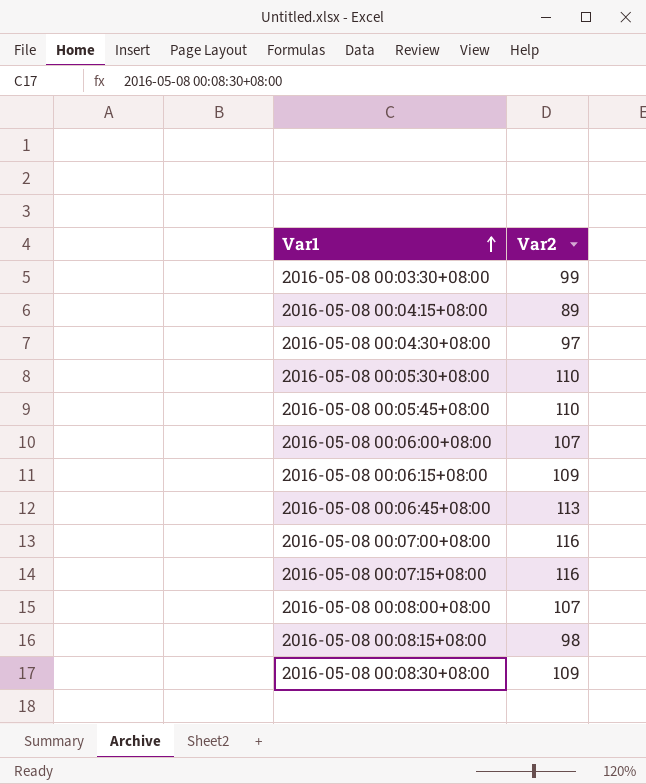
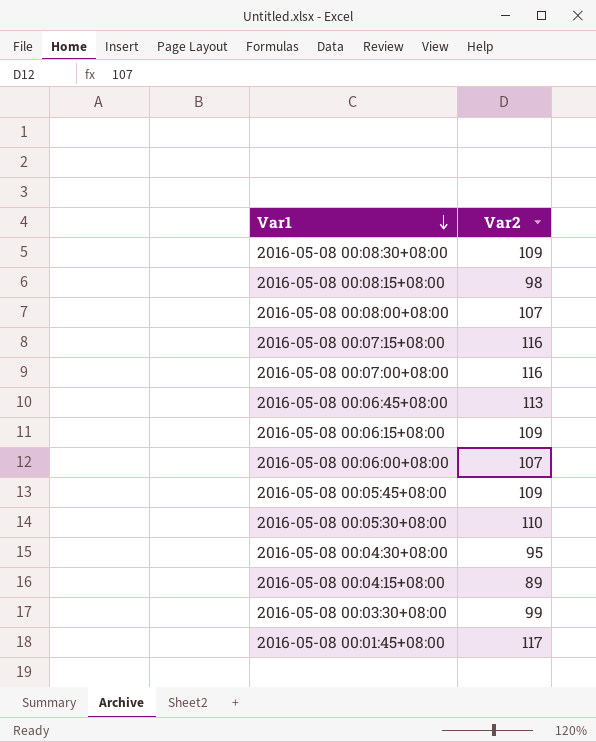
row order: Var1 ascending -> Var1 descending
2016-05-08 00:05:45+08:00 | Var2: 110 -> 109
2016-05-08 00:04:30+08:00 | Var2: 97 -> 95
row 2016-05-08 00:01:45+08:00: none -> 117

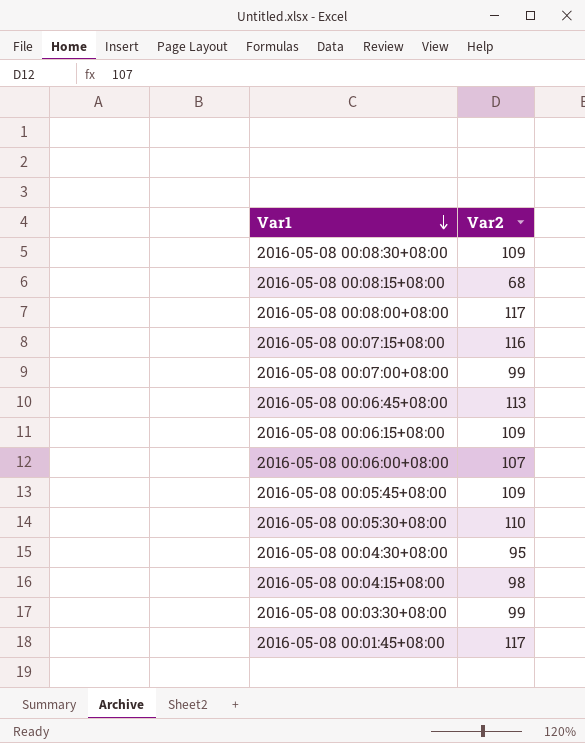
2016-05-08 00:08:15+08:00 | Var2: 98 -> 68
2016-05-08 00:08:00+08:00 | Var2: 107 -> 117
2016-05-08 00:07:00+08:00 | Var2: 116 -> 99
2016-05-08 00:04:15+08:00 | Var2: 89 -> 98

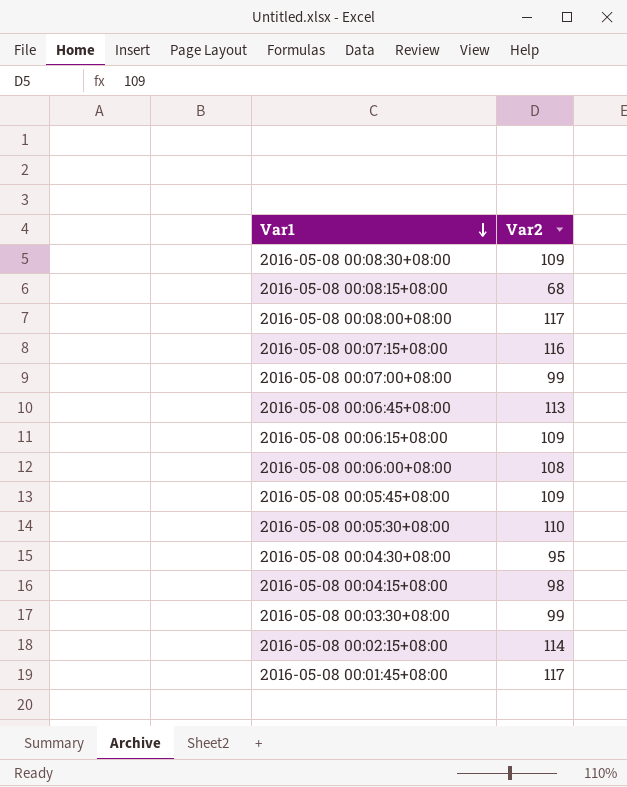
2016-05-08 00:06:00+08:00 | Var2: 107 -> 108
row 2016-05-08 00:02:15+08:00: none -> 114

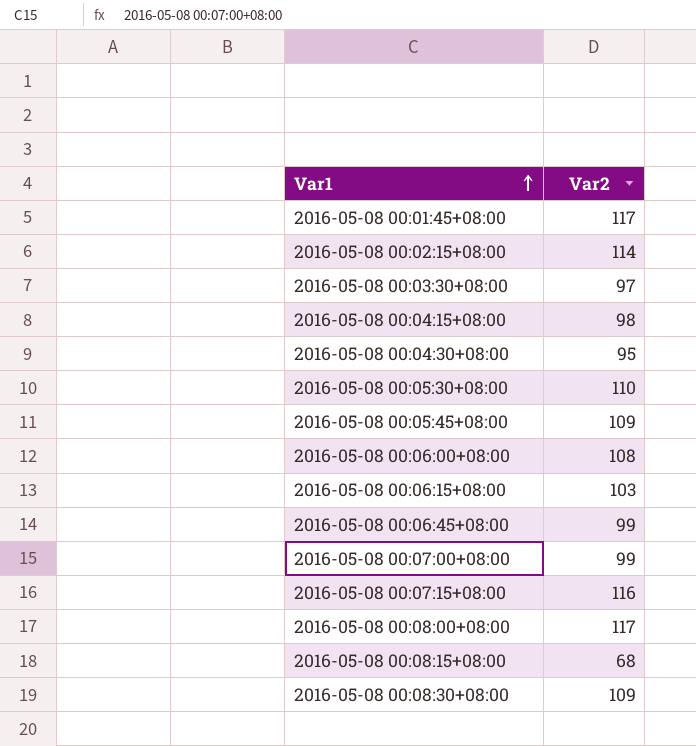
row order: Var1 descending -> Var1 ascending
2016-05-08 00:03:30+08:00 | Var2: 99 -> 97
2016-05-08 00:06:15+08:00 | Var2: 109 -> 103
2016-05-08 00:06:45+08:00 | Var2: 113 -> 99

